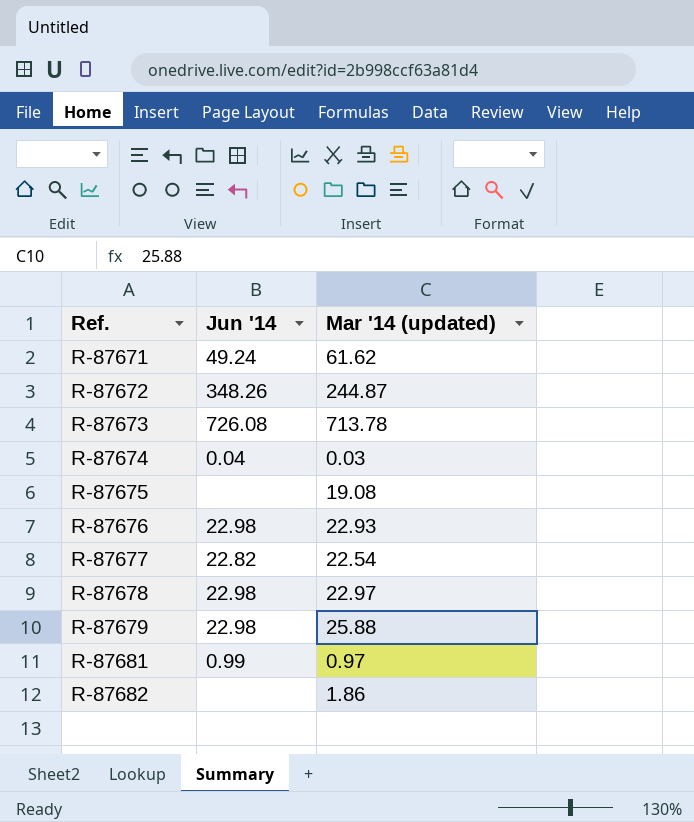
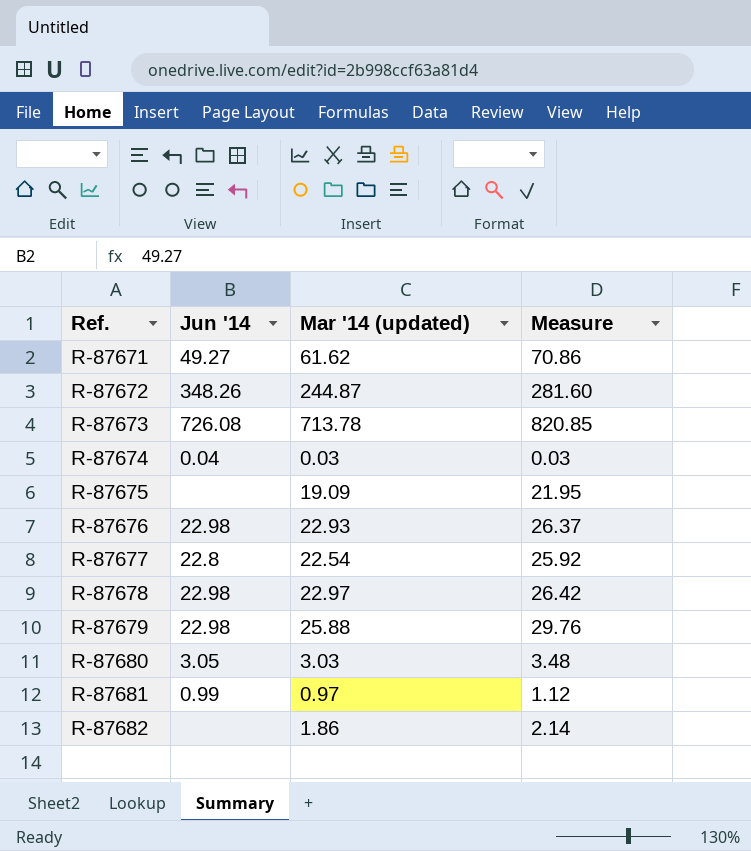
column Measure | formula: none -> [Mar '14 (updated)] * 1.15
R-87671 | Jun '14: 49.24 -> 49.27
R-87675 | Mar '14 (updated): 19.08 -> 19.09
R-87677 | Jun '14: 22.82 -> 22.8
row R-87680: none -> 3.05 | 3.03 | 3.48

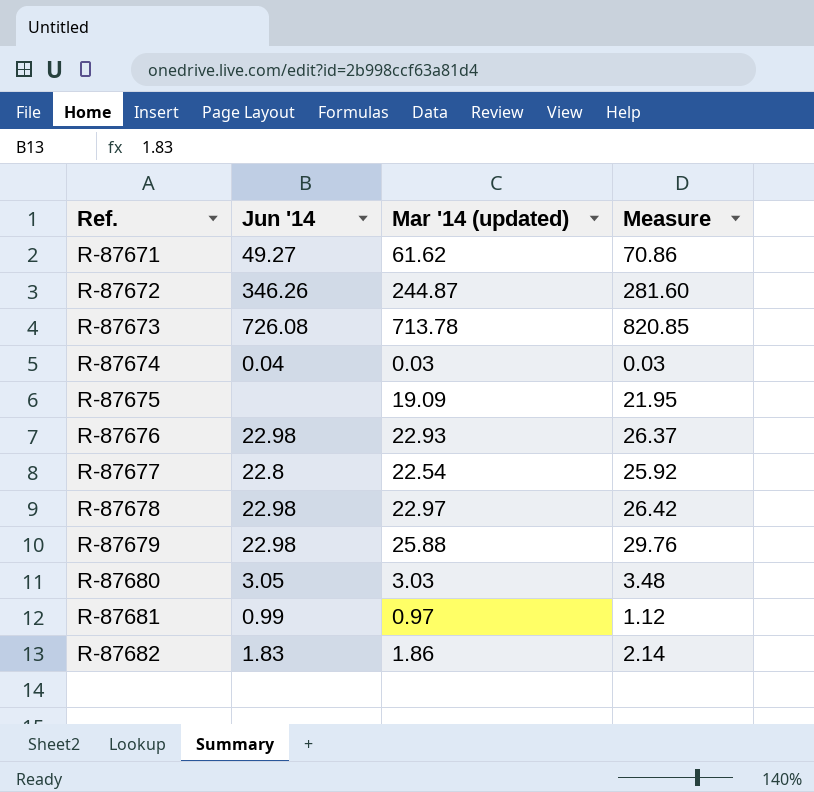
R-87672 | Jun '14: 348.26 -> 346.26
R-87682 | Jun '14: none -> 1.83

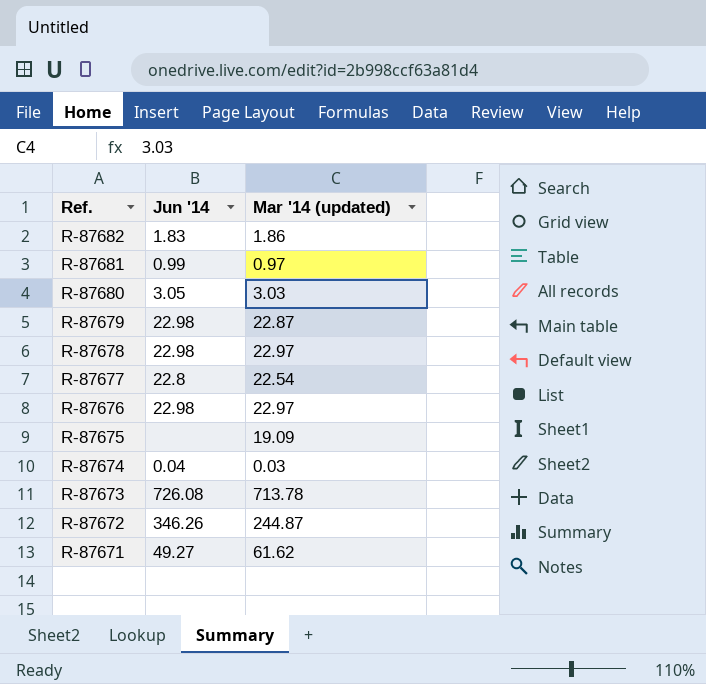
row order: Ref. ascending -> Ref. descending
column Measure | formula: [Mar '14 (updated)] * 1.15 -> none
R-87679 | Mar '14 (updated): 25.88 -> 22.87
R-87676 | Mar '14 (updated): 22.93 -> 22.97

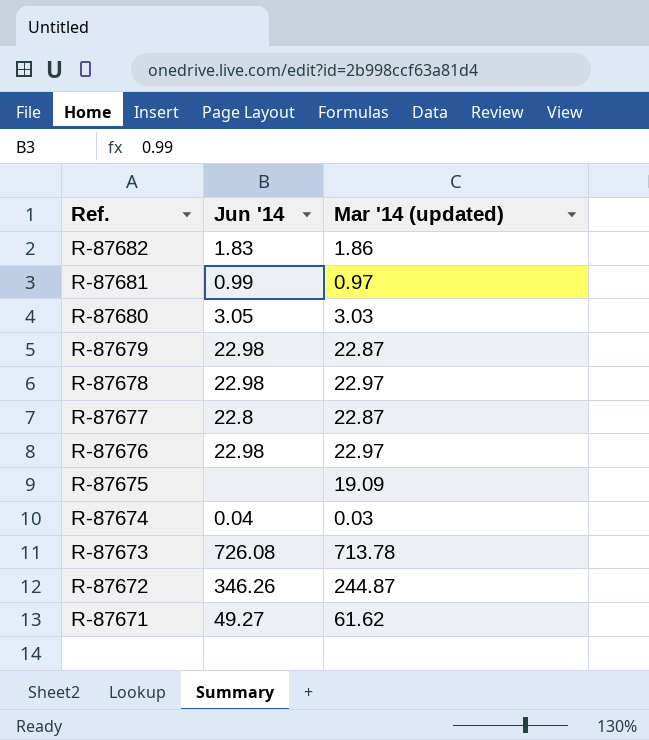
R-87677 | Mar '14 (updated): 22.54 -> 22.87

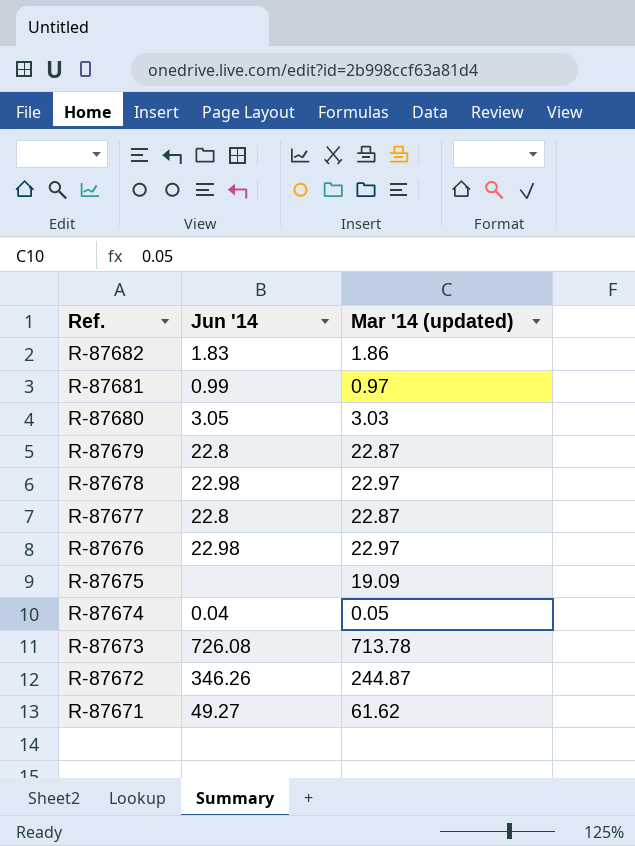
R-87679 | Jun '14: 22.98 -> 22.8
R-87674 | Mar '14 (updated): 0.03 -> 0.05

